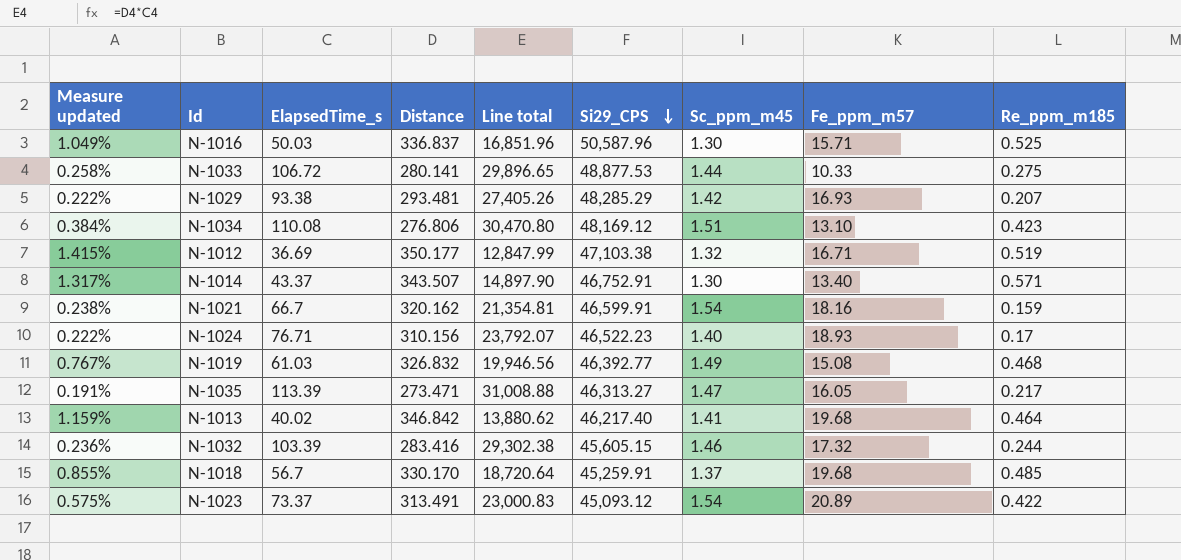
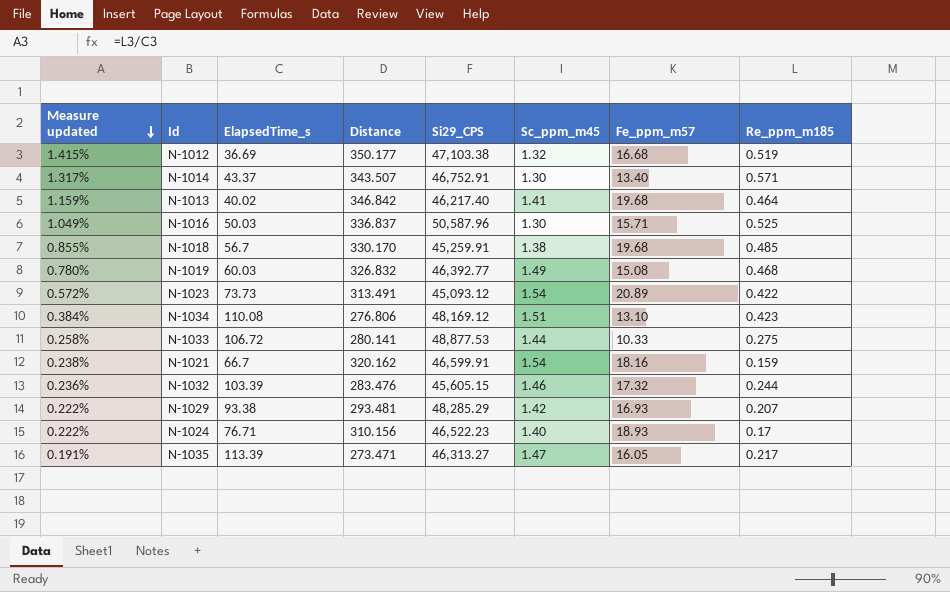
row order: Si29_CPS descending -> Measure updated descending
column Line total | formula: [ElapsedTime_s] * [Distance] -> none
N-1012 | Fe_ppm_m57: 16.71 -> 16.68
N-1018 | Sc_ppm_m45: 1.37 -> 1.38
N-1019 | Measure updated: 0.767% -> 0.780%
N-1019 | ElapsedTime_s: 61.03 -> 60.03
N-1023 | Measure updated: 0.575% -> 0.572%
N-1023 | ElapsedTime_s: 73.37 -> 73.73
N-1032 | Distance: 283.416 -> 283.476

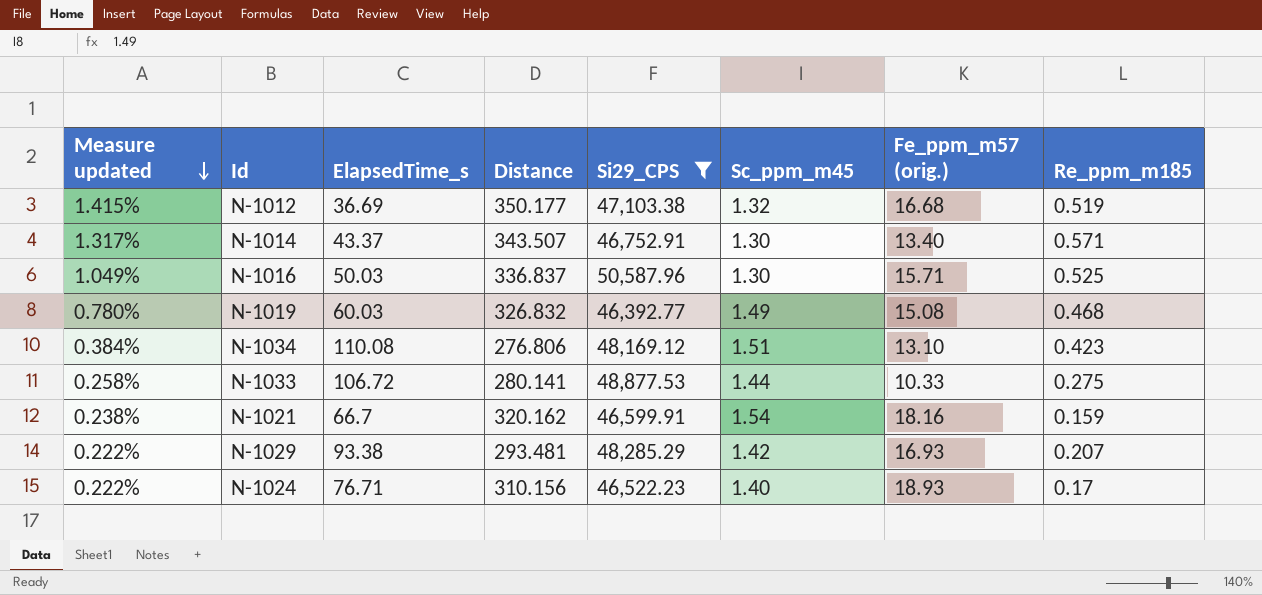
filter: none -> Si29_CPS >= 46,392.77
column name: Fe_ppm_m57 -> Fe_ppm_m57 (orig.)

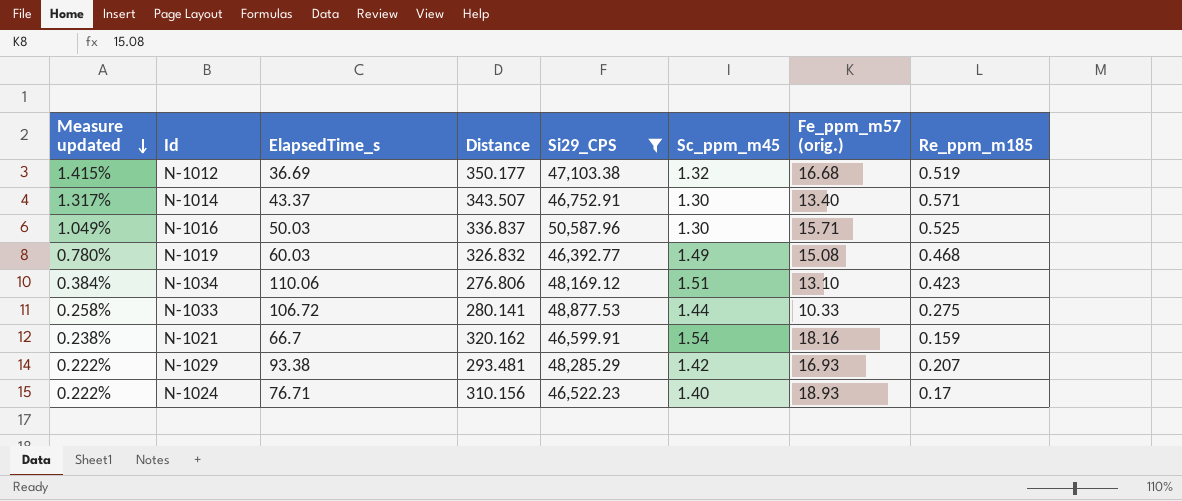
N-1034 | ElapsedTime_s: 110.08 -> 110.06

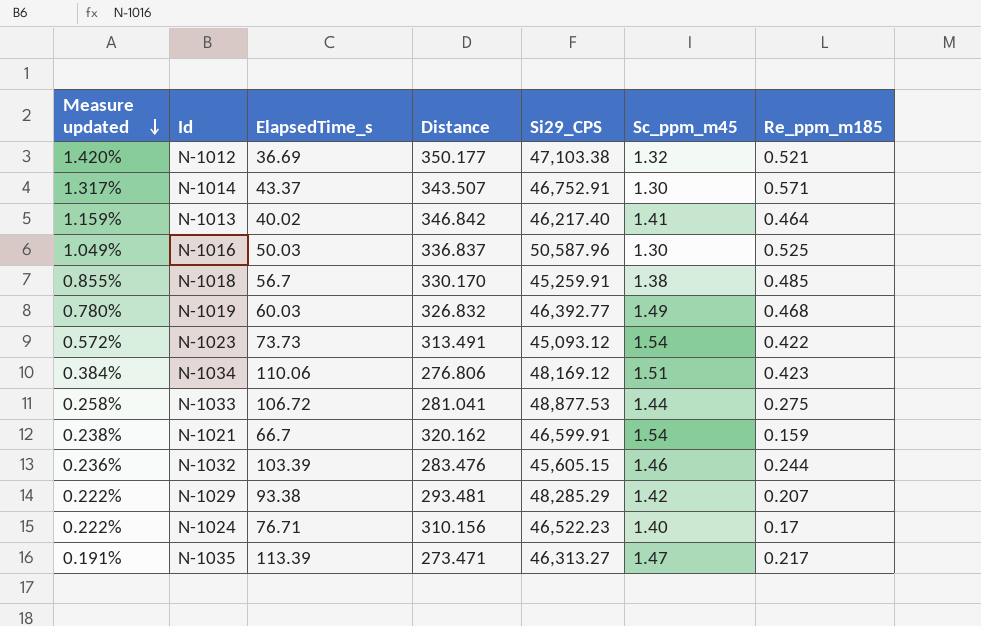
filter: Si29_CPS >= 46,392.77 -> none
column Fe_ppm_m57 (orig.) | position: 7 -> none
N-1012 | Measure updated: 1.415% -> 1.420%
N-1012 | Re_ppm_m185: 0.519 -> 0.521
N-1033 | Distance: 280.141 -> 281.041

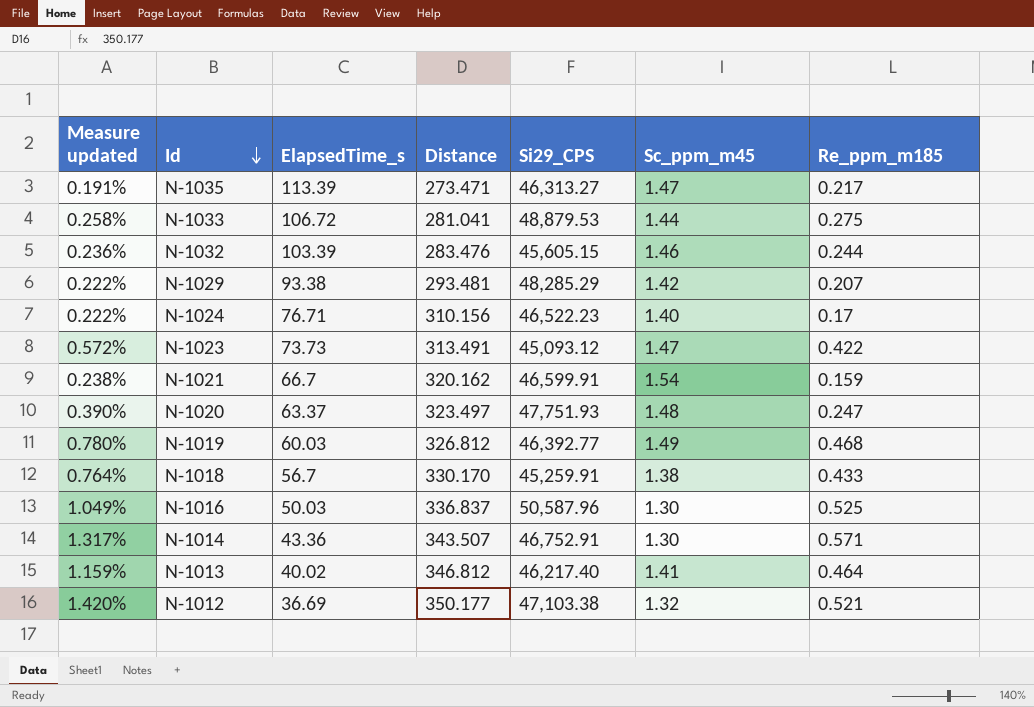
row order: Measure updated descending -> Id descending
row N-1034: 0.384% | 110.06 | 276.806 | 48,169.12 | 1.51 | 0.423 -> none
N-1033 | Si29_CPS: 48,877.53 -> 48,879.53
N-1023 | Sc_ppm_m45: 1.54 -> 1.47
row N-1020: none -> 0.390% | 63.37 | 323.497 | 47,751.93 | 1.48 | 0.247
N-1019 | Distance: 326.832 -> 326.812
N-1018 | Measure updated: 0.855% -> 0.764%
N-1018 | Re_ppm_m185: 0.485 -> 0.433
N-1014 | ElapsedTime_s: 43.37 -> 43.36
N-1013 | Distance: 346.842 -> 346.812

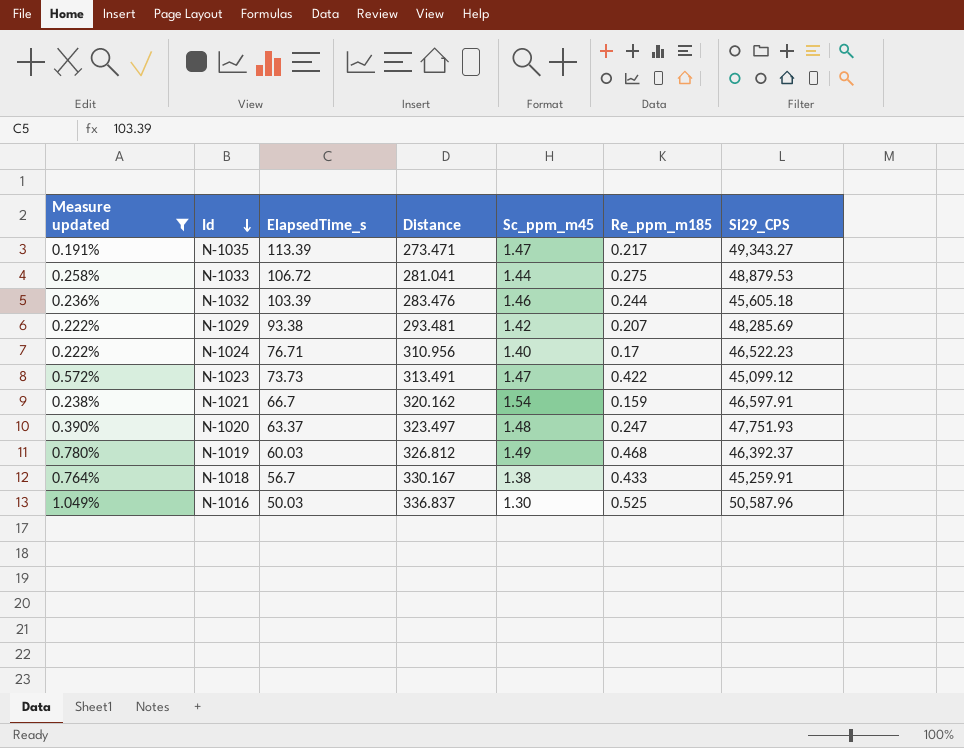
filter: none -> Measure updated <= 1.049%
column Si29_CPS | position: 5 -> 7
N-1035 | Si29_CPS: 46,313.27 -> 49,343.27
N-1032 | Si29_CPS: 45,605.15 -> 45,605.18
N-1029 | Si29_CPS: 48,285.29 -> 48,285.69
N-1024 | Distance: 310.156 -> 310.956
N-1023 | Si29_CPS: 45,093.12 -> 45,099.12
N-1021 | Si29_CPS: 46,599.91 -> 46,597.91
N-1019 | Si29_CPS: 46,392.77 -> 46,392.37
N-1018 | Distance: 330.170 -> 330.167

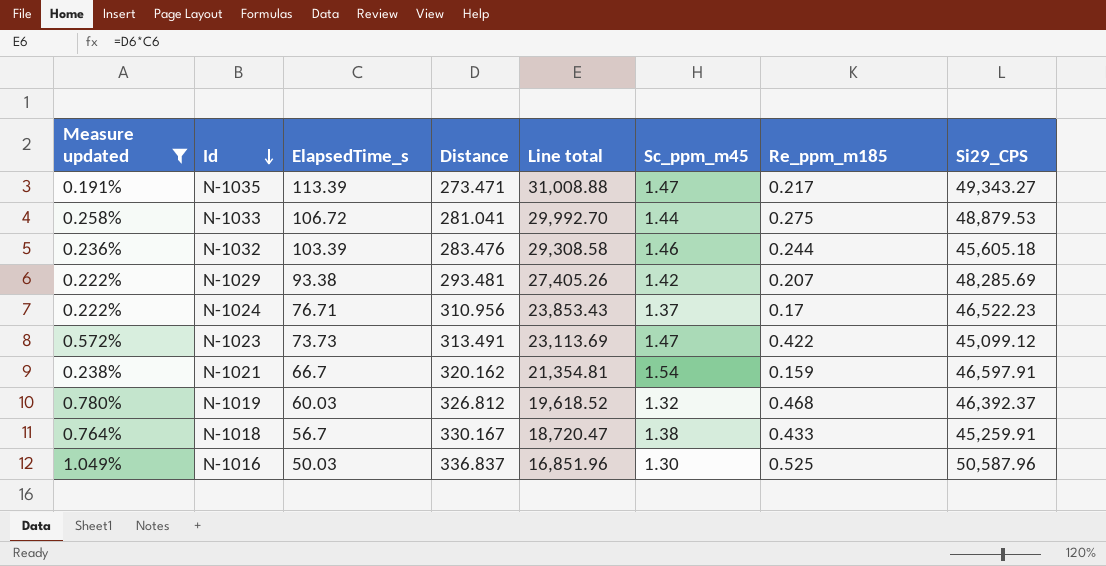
column Line total | formula: none -> [ElapsedTime_s] * [Distance]
row N-1020: 0.390% | 63.37 | 323.497 | 1.48 | 0.247 | 47,751.93 -> none
N-1024 | Sc_ppm_m45: 1.40 -> 1.37
N-1019 | Sc_ppm_m45: 1.49 -> 1.32

